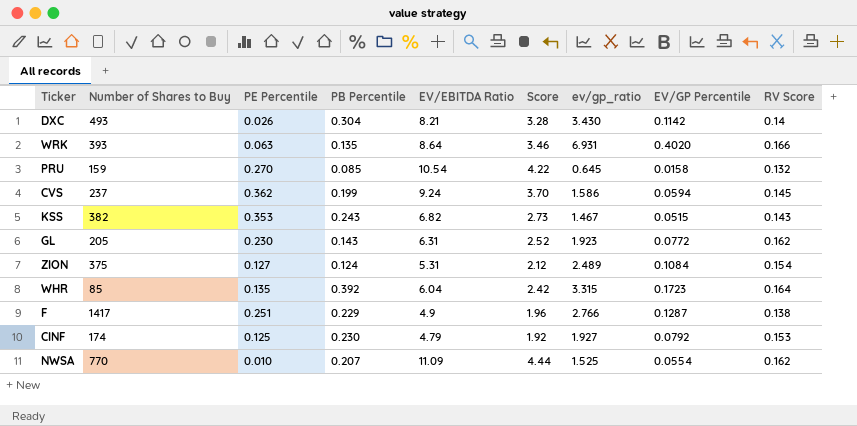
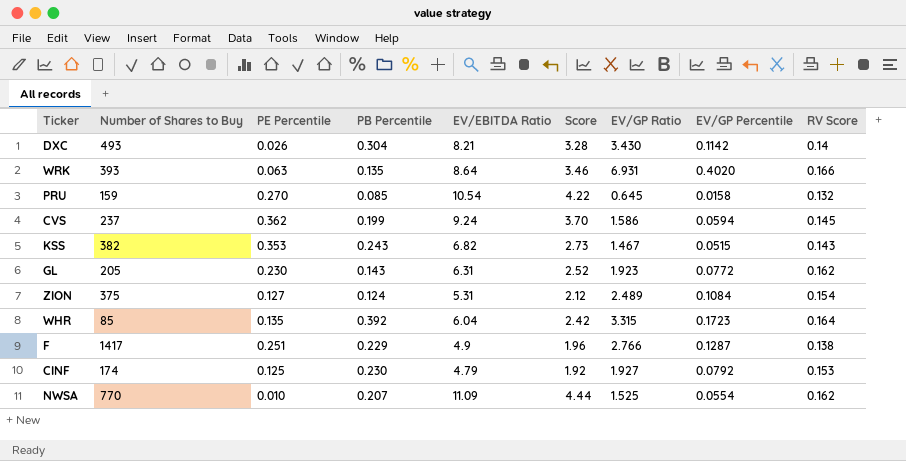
column name: ev/gp_ratio -> EV/GP Ratio

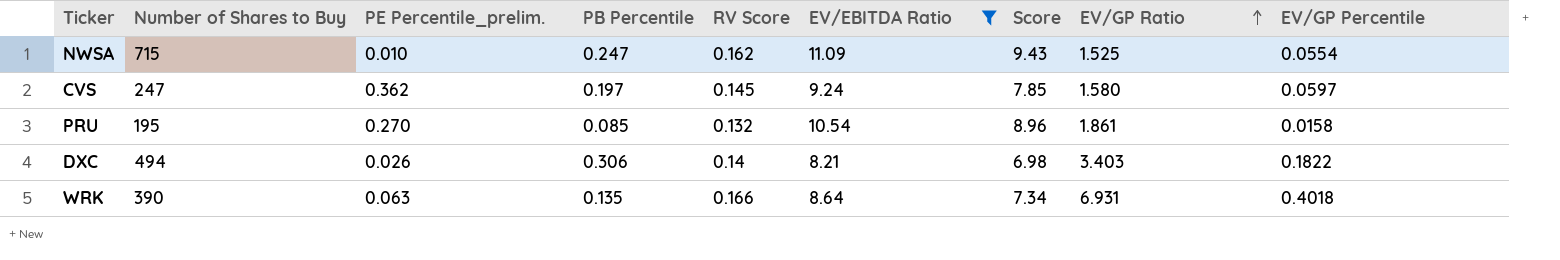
filter: none -> EV/EBITDA Ratio >= 8.21
row order: none -> EV/GP Ratio ascending
column name: PE Percentile -> PE Percentile_prelim.
column RV Score | position: 9 -> 5
column Score | formula: [EV/EBITDA Ratio] * 0.4 -> [EV/EBITDA Ratio] * 0.85
NWSA | Number of Shares to Buy: 770 -> 715
NWSA | PB Percentile: 0.207 -> 0.247
CVS | Number of Shares to Buy: 237 -> 247
CVS | PB Percentile: 0.199 -> 0.197
CVS | EV/GP Ratio: 1.586 -> 1.580
CVS | EV/GP Percentile: 0.0594 -> 0.0597
PRU | Number of Shares to Buy: 159 -> 195
PRU | EV/GP Ratio: 0.645 -> 1.861
DXC | Number of Shares to Buy: 493 -> 494
DXC | PB Percentile: 0.304 -> 0.306
DXC | EV/GP Ratio: 3.430 -> 3.403
DXC | EV/GP Percentile: 0.1142 -> 0.1822
WRK | Number of Shares to Buy: 393 -> 390
WRK | EV/GP Percentile: 0.4020 -> 0.4018

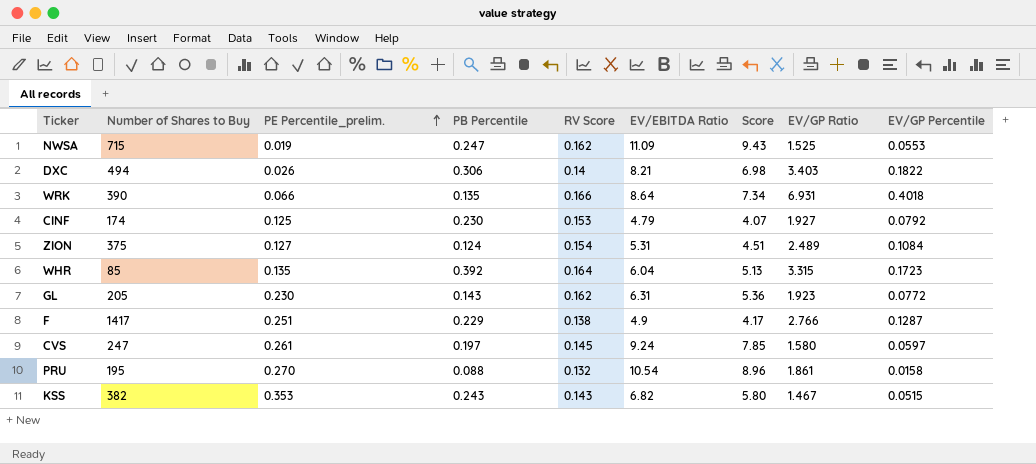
filter: EV/EBITDA Ratio >= 8.21 -> none
row order: EV/GP Ratio ascending -> PE Percentile_prelim. ascending
NWSA | PE Percentile_prelim.: 0.010 -> 0.019
NWSA | EV/GP Percentile: 0.0554 -> 0.0553
WRK | PE Percentile_prelim.: 0.063 -> 0.066
CVS | PE Percentile_prelim.: 0.362 -> 0.261
PRU | PB Percentile: 0.085 -> 0.088

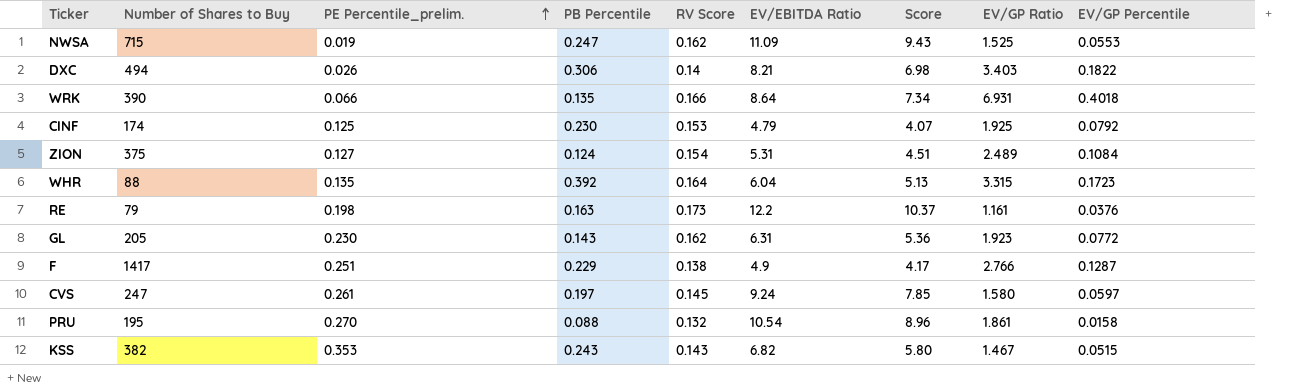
CINF | EV/GP Ratio: 1.927 -> 1.925
WHR | Number of Shares to Buy: 85 -> 88
row RE: none -> 79 | 0.198 | 0.163 | 0.173 | 12.2 | 10.37 | 1.161 | 0.0376

